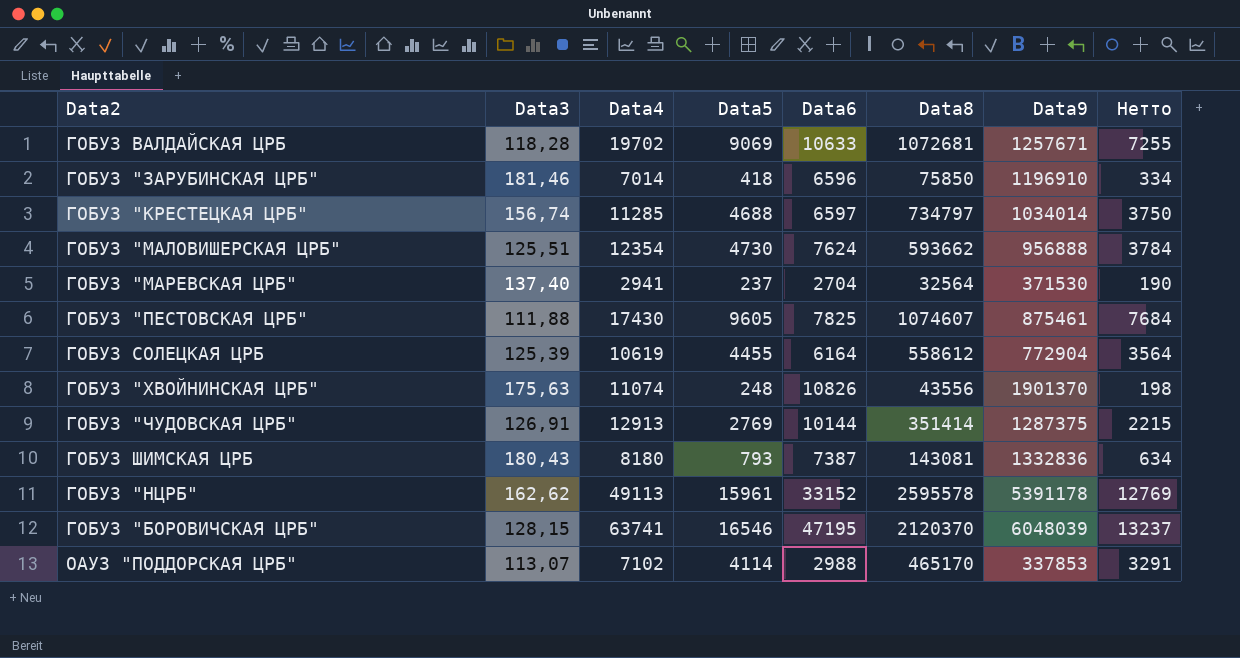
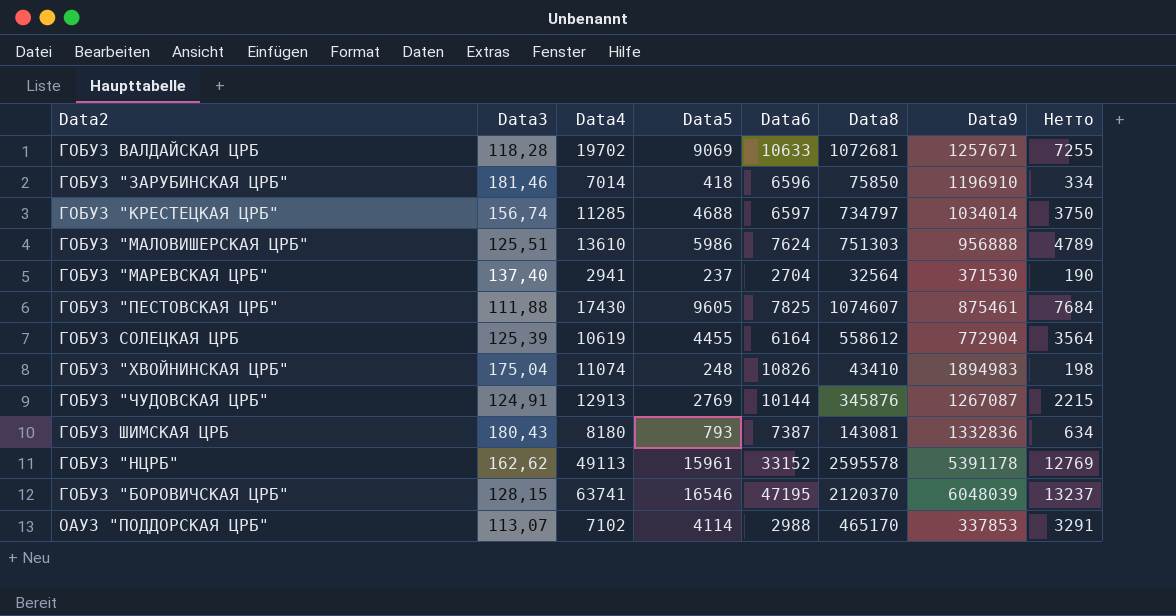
ГОБУЗ "МАЛОВИШЕРСКАЯ ЦРБ" | Data4: 12354 -> 13610
ГОБУЗ "МАЛОВИШЕРСКАЯ ЦРБ" | Data5: 4730 -> 5986
ГОБУЗ "МАЛОВИШЕРСКАЯ ЦРБ" | Data8: 593662 -> 751303
ГОБУЗ "МАЛОВИШЕРСКАЯ ЦРБ" | Нетто: 3784 -> 4789
ГОБУЗ "ХВОЙНИНСКАЯ ЦРБ" | Data3: 175,63 -> 175,04
ГОБУЗ "ХВОЙНИНСКАЯ ЦРБ" | Data8: 43556 -> 43410
ГОБУЗ "ХВОЙНИНСКАЯ ЦРБ" | Data9: 1901370 -> 1894983
ГОБУЗ "ЧУДОВСКАЯ ЦРБ" | Data3: 126,91 -> 124,91
ГОБУЗ "ЧУДОВСКАЯ ЦРБ" | Data8: 351414 -> 345876
ГОБУЗ "ЧУДОВСКАЯ ЦРБ" | Data9: 1287375 -> 1267087

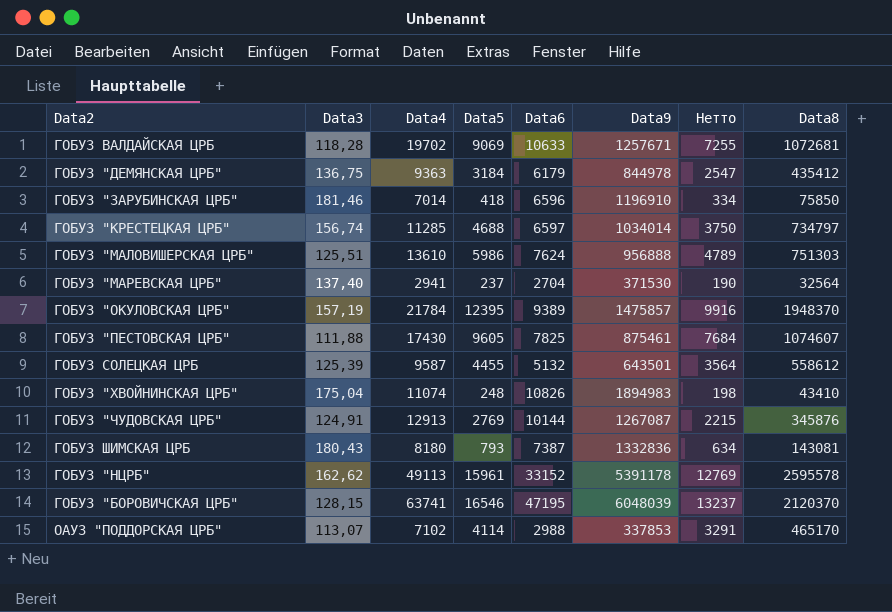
column Data8 | position: 6 -> 8
row ГОБУЗ "ДЕМЯНСКАЯ ЦРБ": none -> 136,75 | 9363 | 3184 | 6179 | 844978 | 2547 | 435412
row ГОБУЗ "ОКУЛОВСКАЯ ЦРБ": none -> 157,19 | 21784 | 12395 | 9389 | 1475857 | 9916 | 1948370
ГОБУЗ СОЛЕЦКАЯ ЦРБ | Data4: 10619 -> 9587
ГОБУЗ СОЛЕЦКАЯ ЦРБ | Data6: 6164 -> 5132
ГОБУЗ СОЛЕЦКАЯ ЦРБ | Data9: 772904 -> 643501

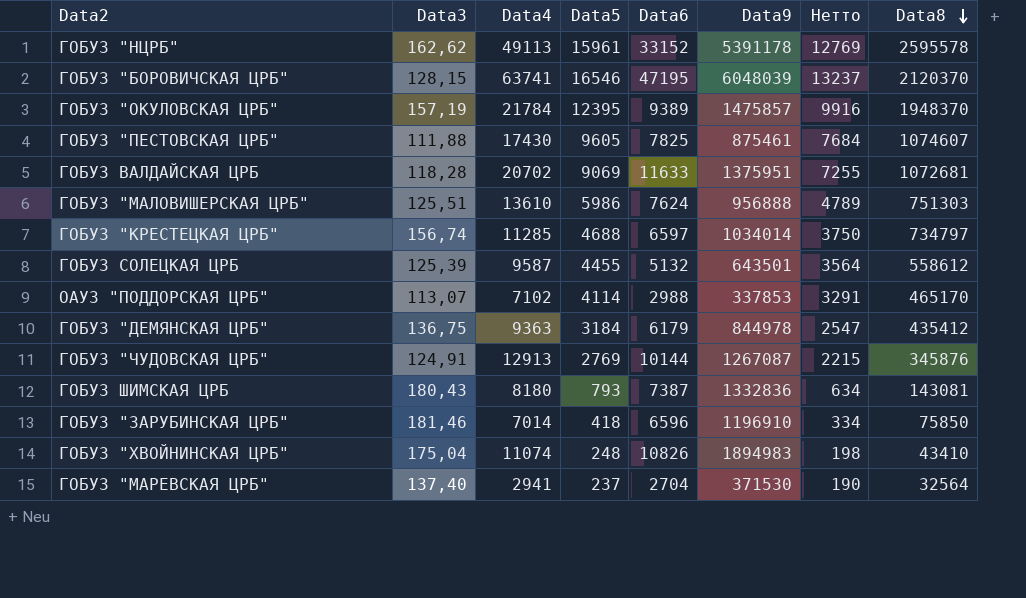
row order: none -> Data8 descending
ГОБУЗ ВАЛДАЙСКАЯ ЦРБ | Data4: 19702 -> 20702
ГОБУЗ ВАЛДАЙСКАЯ ЦРБ | Data6: 10633 -> 11633
ГОБУЗ ВАЛДАЙСКАЯ ЦРБ | Data9: 1257671 -> 1375951

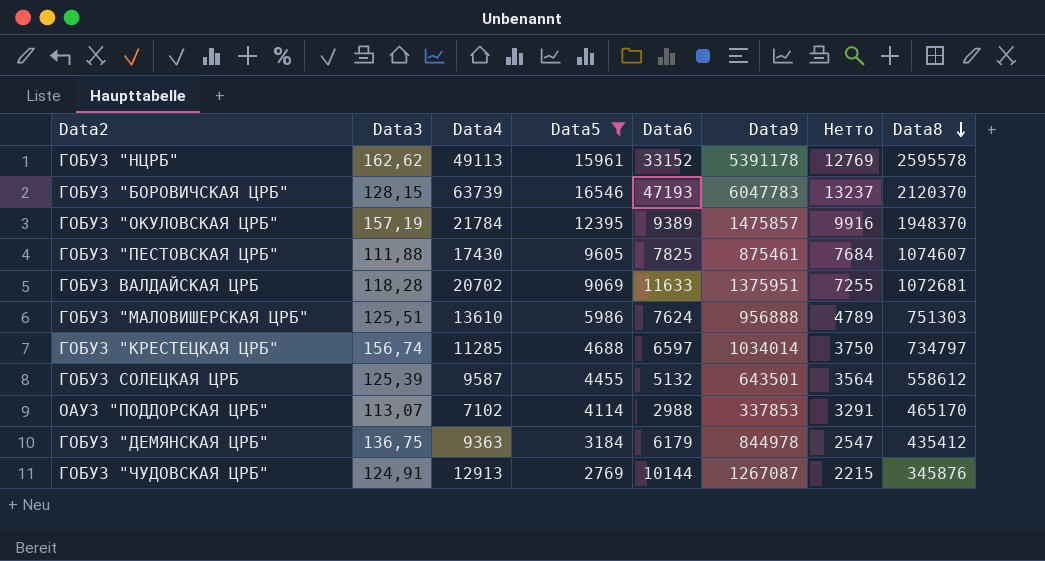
filter: none -> Data5 >= 2769
ГОБУЗ "БОРОВИЧСКАЯ ЦРБ" | Data4: 63741 -> 63739
ГОБУЗ "БОРОВИЧСКАЯ ЦРБ" | Data6: 47195 -> 47193
ГОБУЗ "БОРОВИЧСКАЯ ЦРБ" | Data9: 6048039 -> 6047783

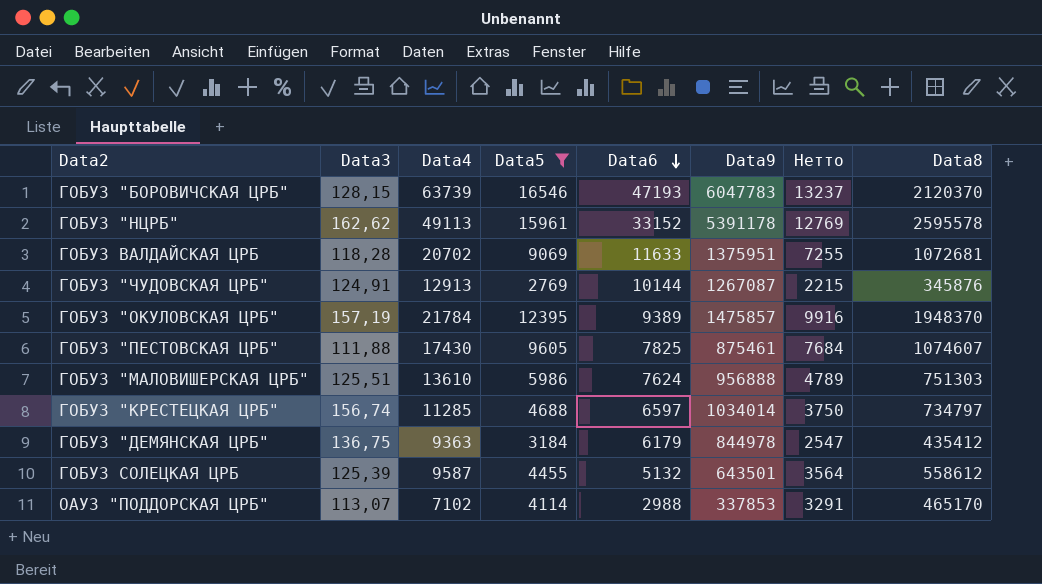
row order: Data8 descending -> Data6 descending

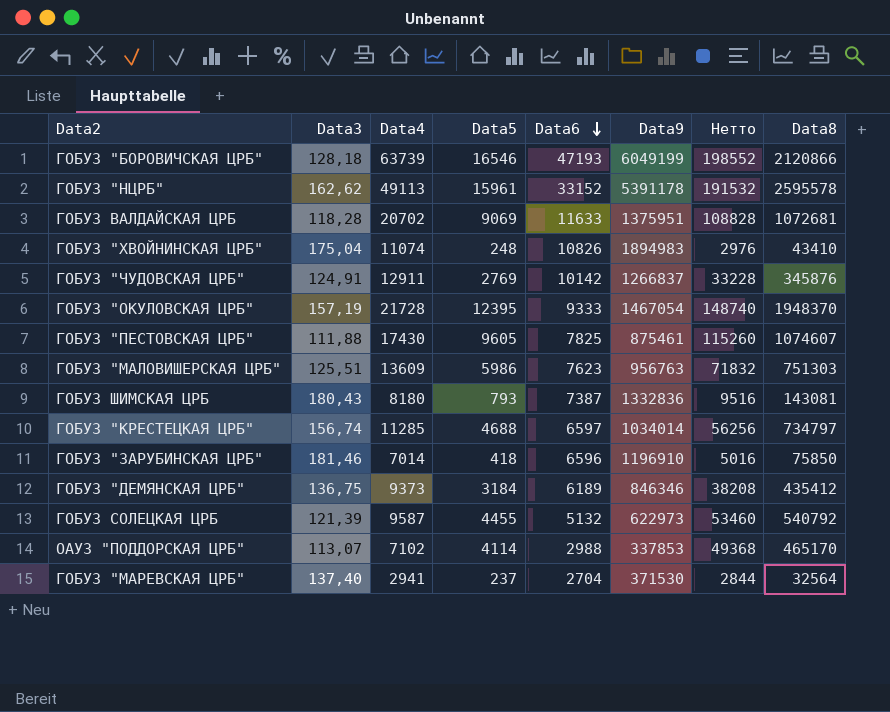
filter: Data5 >= 2769 -> none
column Нетто | formula: [Data5] * 0,8 -> [Data5] * 12
ГОБУЗ "БОРОВИЧСКАЯ ЦРБ" | Data3: 128,15 -> 128,18
ГОБУЗ "БОРОВИЧСКАЯ ЦРБ" | Data9: 6047783 -> 6049199
ГОБУЗ "БОРОВИЧСКАЯ ЦРБ" | Data8: 2120370 -> 2120866
ГОБУЗ "ЧУДОВСКАЯ ЦРБ" | Data4: 12913 -> 12911
ГОБУЗ "ЧУДОВСКАЯ ЦРБ" | Data6: 10144 -> 10142
ГОБУЗ "ЧУДОВСКАЯ ЦРБ" | Data9: 1267087 -> 1266837
ГОБУЗ "ОКУЛОВСКАЯ ЦРБ" | Data4: 21784 -> 21728
ГОБУЗ "ОКУЛОВСКАЯ ЦРБ" | Data6: 9389 -> 9333
ГОБУЗ "ОКУЛОВСКАЯ ЦРБ" | Data9: 1475857 -> 1467054
ГОБУЗ "МАЛОВИШЕРСКАЯ ЦРБ" | Data4: 13610 -> 13609
ГОБУЗ "МАЛОВИШЕРСКАЯ ЦРБ" | Data6: 7624 -> 7623
ГОБУЗ "МАЛОВИШЕРСКАЯ ЦРБ" | Data9: 956888 -> 956763
ГОБУЗ "ДЕМЯНСКАЯ ЦРБ" | Data4: 9363 -> 9373
ГОБУЗ "ДЕМЯНСКАЯ ЦРБ" | Data6: 6179 -> 6189
ГОБУЗ "ДЕМЯНСКАЯ ЦРБ" | Data9: 844978 -> 846346
ГОБУЗ СОЛЕЦКАЯ ЦРБ | Data3: 125,39 -> 121,39
ГОБУЗ СОЛЕЦКАЯ ЦРБ | Data9: 643501 -> 622973
ГОБУЗ СОЛЕЦКАЯ ЦРБ | Data8: 558612 -> 540792

